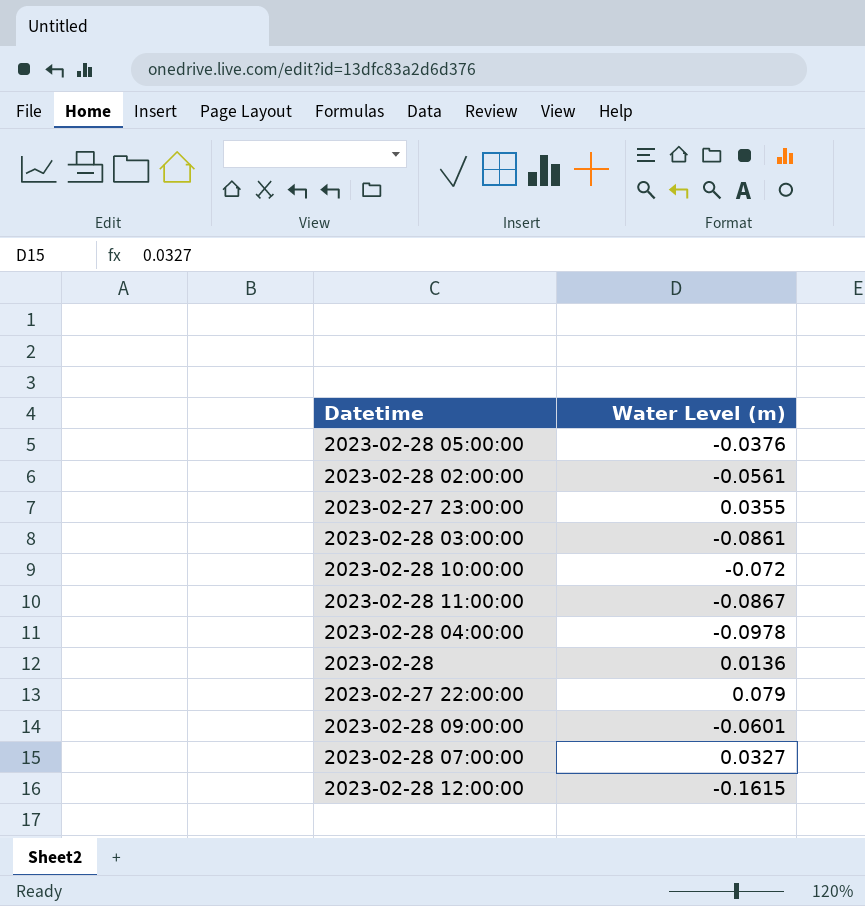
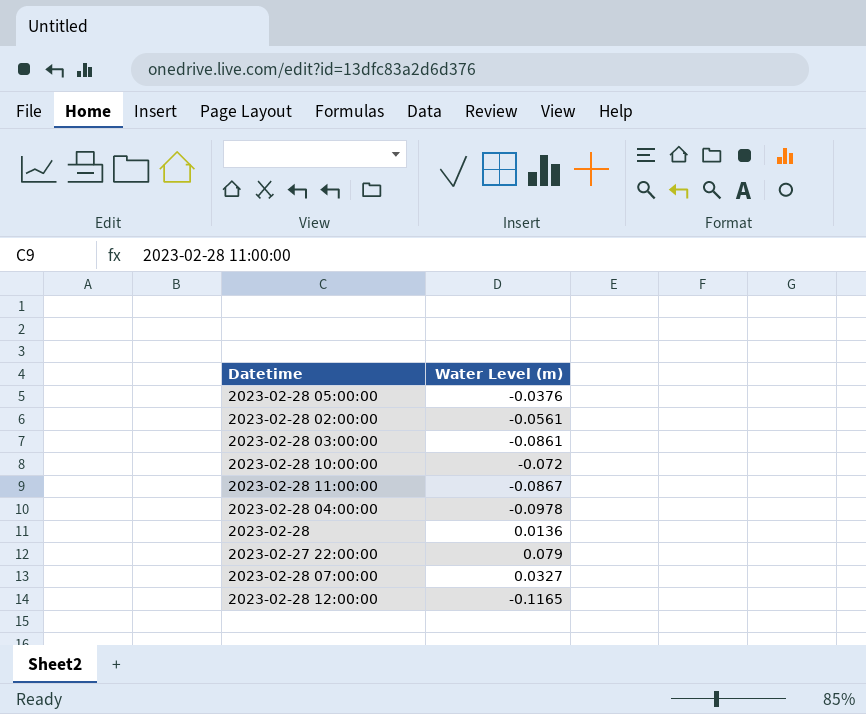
row 2023-02-27 23:00:00: 0.0355 -> none
row 2023-02-28 09:00:00: -0.0601 -> none
2023-02-28 12:00:00 | Water Level (m): -0.1615 -> -0.1165

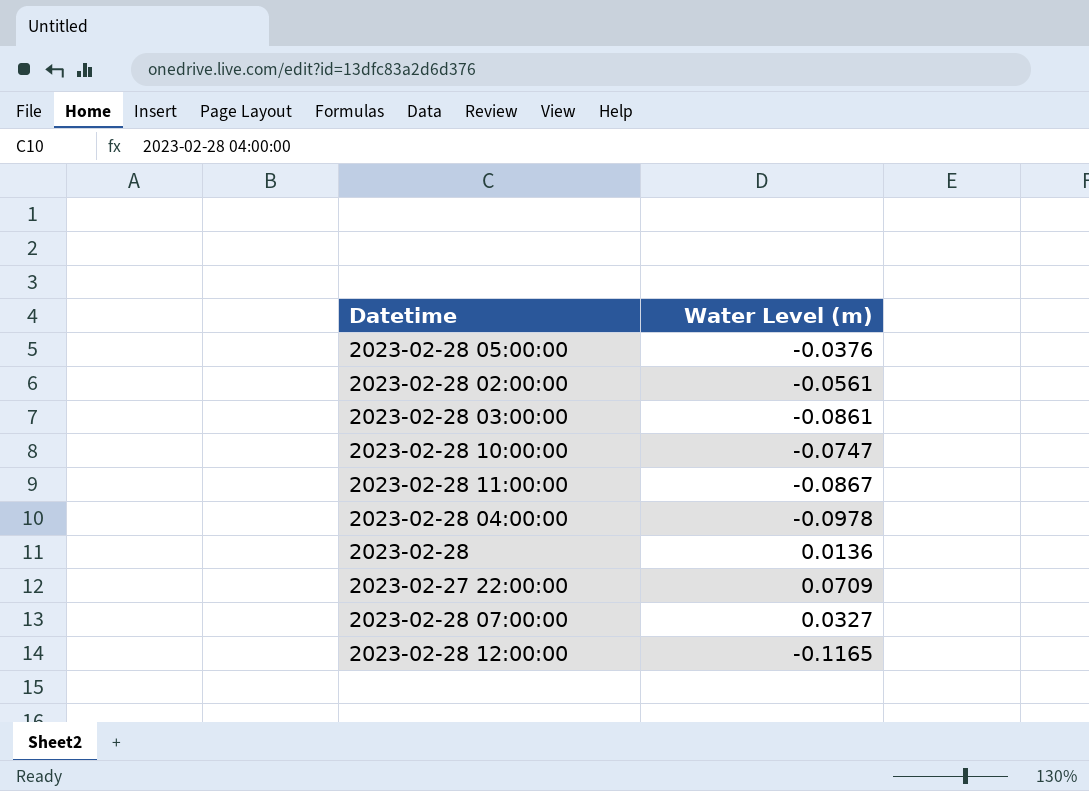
2023-02-28 10:00:00 | Water Level (m): -0.072 -> -0.0747
2023-02-27 22:00:00 | Water Level (m): 0.079 -> 0.0709

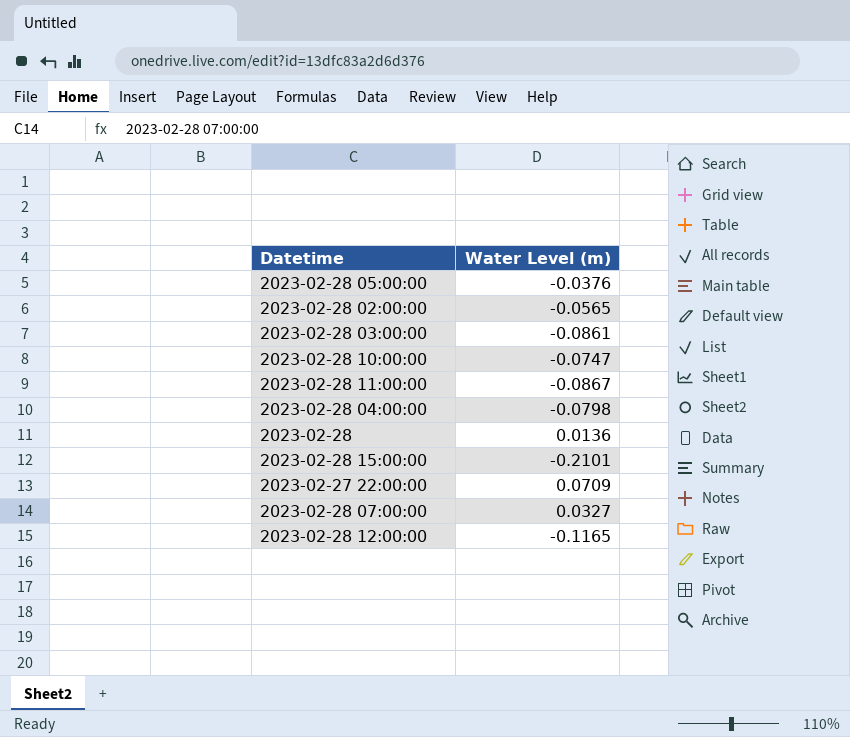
2023-02-28 02:00:00 | Water Level (m): -0.0561 -> -0.0565
2023-02-28 04:00:00 | Water Level (m): -0.0978 -> -0.0798
row 2023-02-28 15:00:00: none -> -0.2101

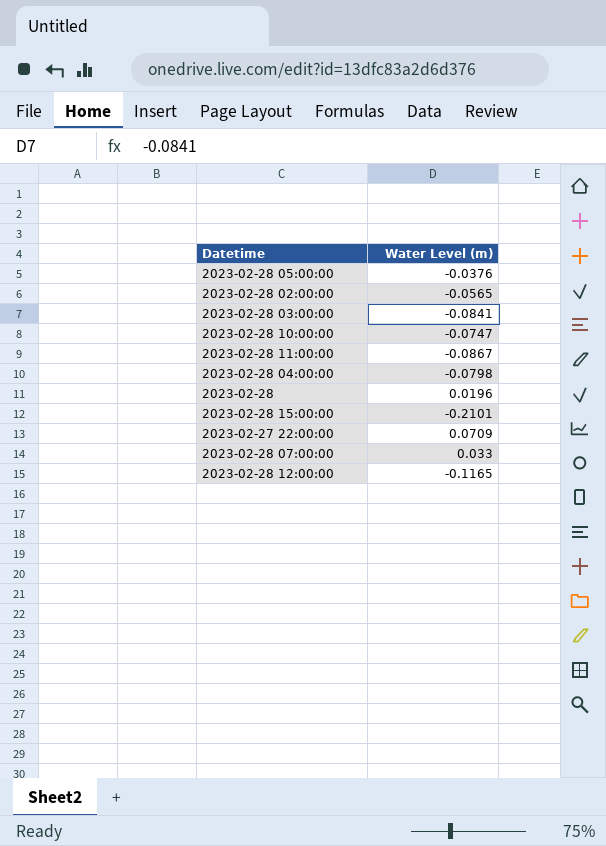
2023-02-28 03:00:00 | Water Level (m): -0.0861 -> -0.0841
2023-02-28 | Water Level (m): 0.0136 -> 0.0196
2023-02-28 07:00:00 | Water Level (m): 0.0327 -> 0.033

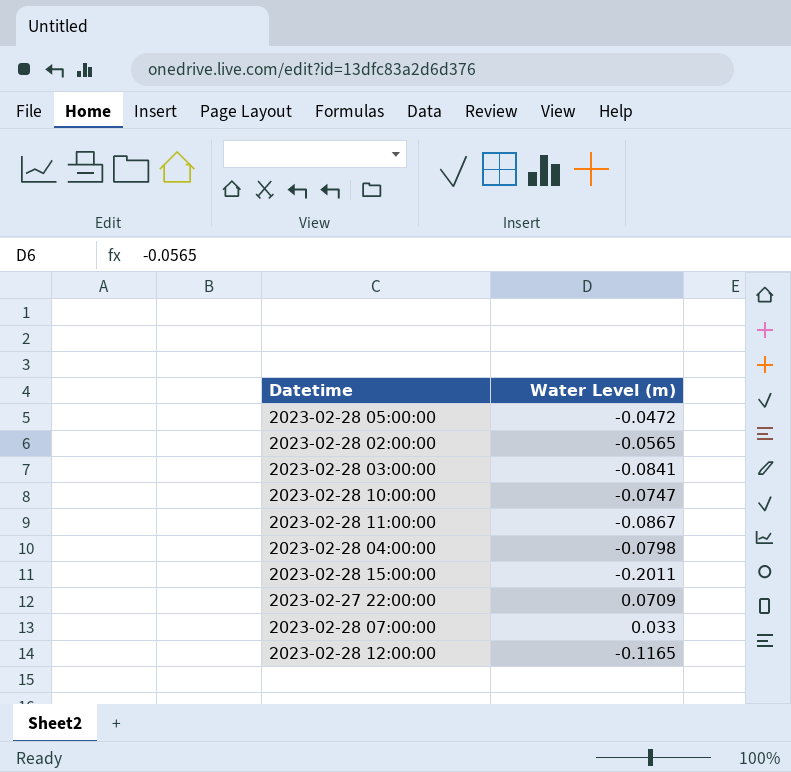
row 2023-02-28: 0.0196 -> none
2023-02-28 05:00:00 | Water Level (m): -0.0376 -> -0.0472
2023-02-28 15:00:00 | Water Level (m): -0.2101 -> -0.2011

